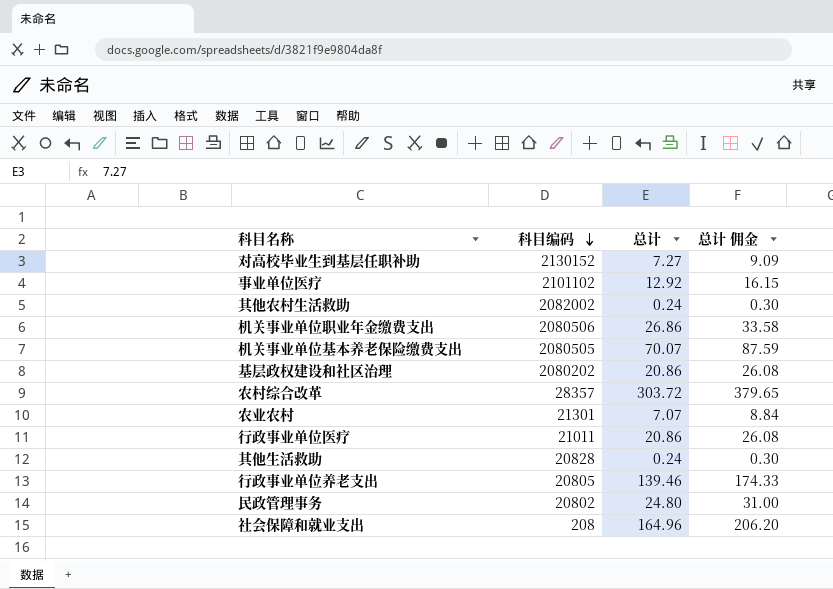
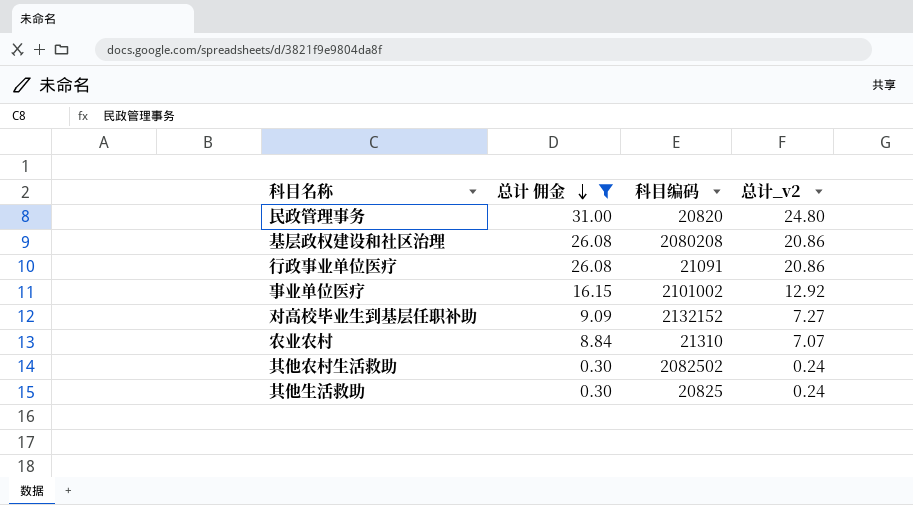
filter: none -> 总计 佣金 <= 31.00
row order: 科目编码 descending -> 总计 佣金 descending
column 总计 佣金 | position: 4 -> 2
column name: 总计 -> 总计_v2
民政管理事务 | 科目编码: 20802 -> 20820
基层政权建设和社区治理 | 科目编码: 2080202 -> 2080208
行政事业单位医疗 | 科目编码: 21011 -> 21091
事业单位医疗 | 科目编码: 2101102 -> 2101002
对高校毕业生到基层任职补助 | 科目编码: 2130152 -> 2132152
农业农村 | 科目编码: 21301 -> 21310
其他农村生活救助 | 科目编码: 2082002 -> 2082502
其他生活救助 | 科目编码: 20828 -> 20825

